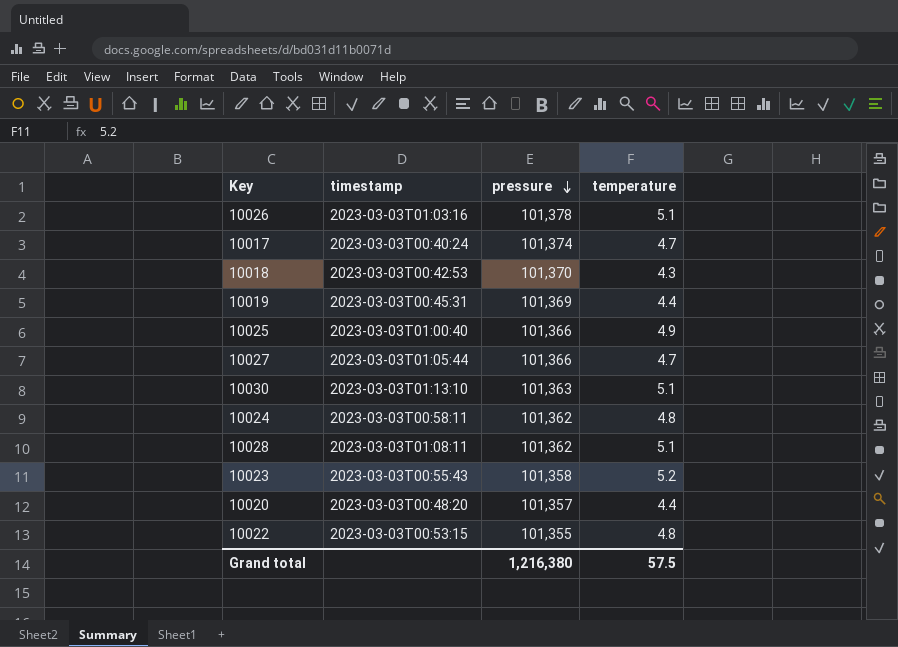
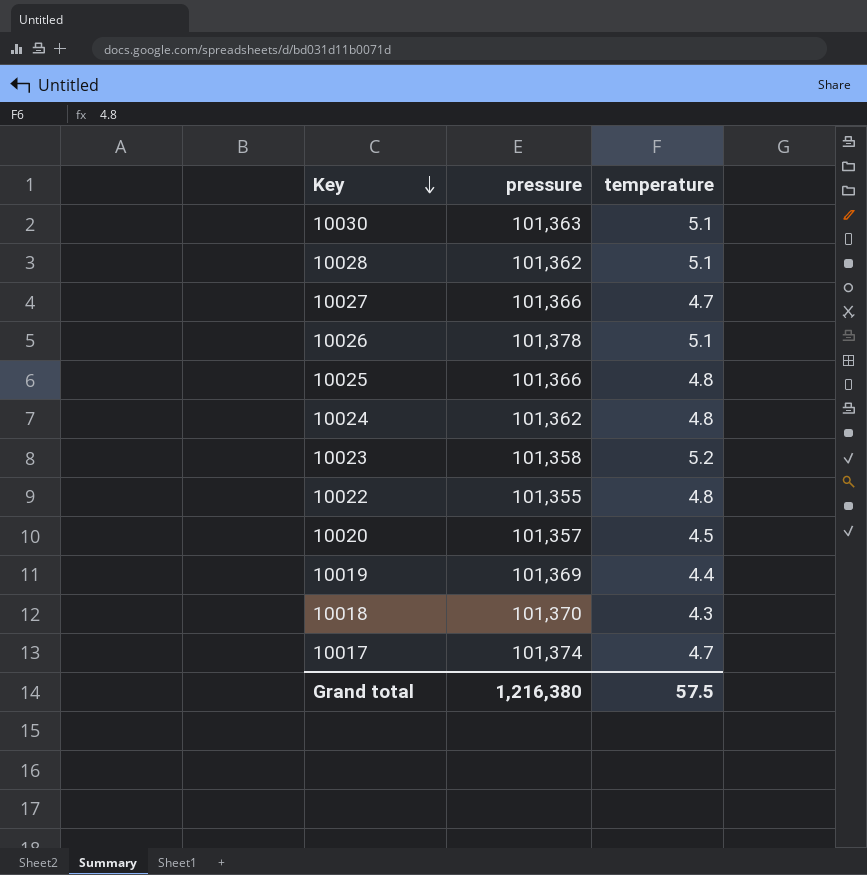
row order: pressure descending -> Key descending
column timestamp | position: 2 -> none
10025 | temperature: 4.9 -> 4.8
10020 | temperature: 4.4 -> 4.5

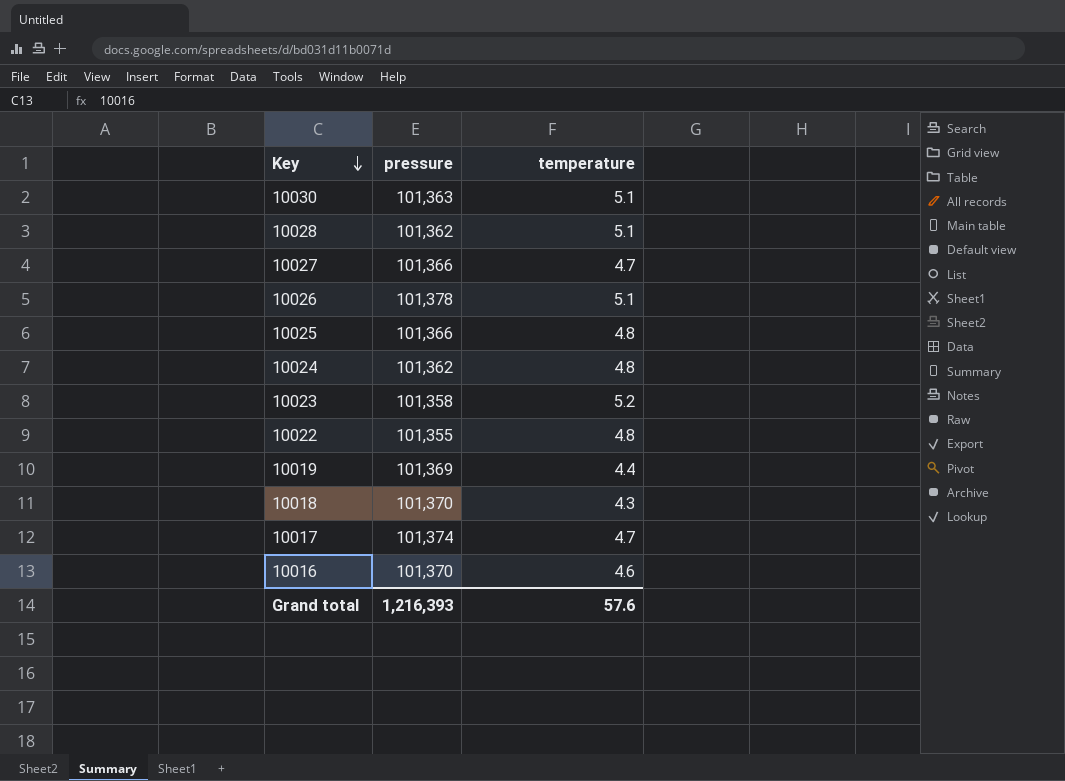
row 10020: 101,357 | 4.5 -> none
row 10016: none -> 101,370 | 4.6
Grand total | pressure: 1,216,380 -> 1,216,393
Grand total | temperature: 57.5 -> 57.6

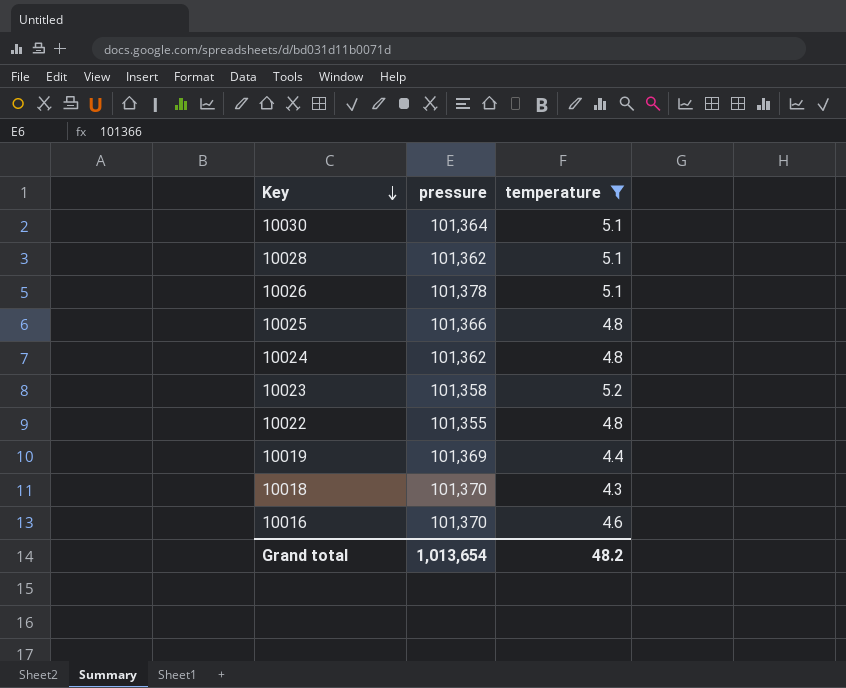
filter: none -> temperature != 4.7
10030 | pressure: 101,363 -> 101,364
Grand total | pressure: 1,216,393 -> 1,013,654
Grand total | temperature: 57.6 -> 48.2

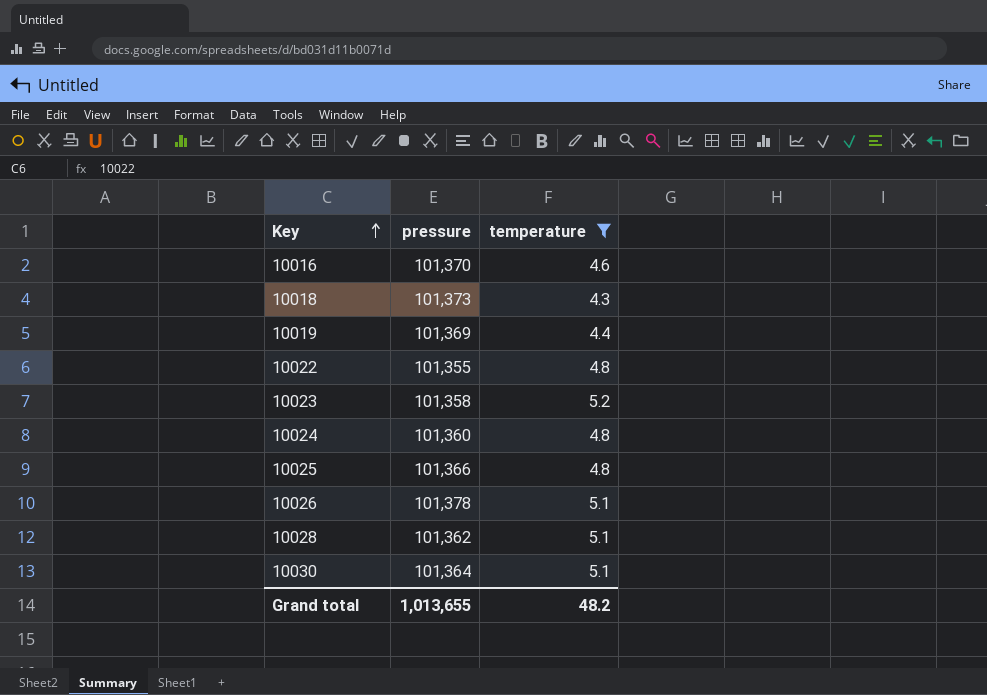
row order: Key descending -> Key ascending
10018 | pressure: 101,370 -> 101,373
10024 | pressure: 101,362 -> 101,360
Grand total | pressure: 1,013,654 -> 1,013,655

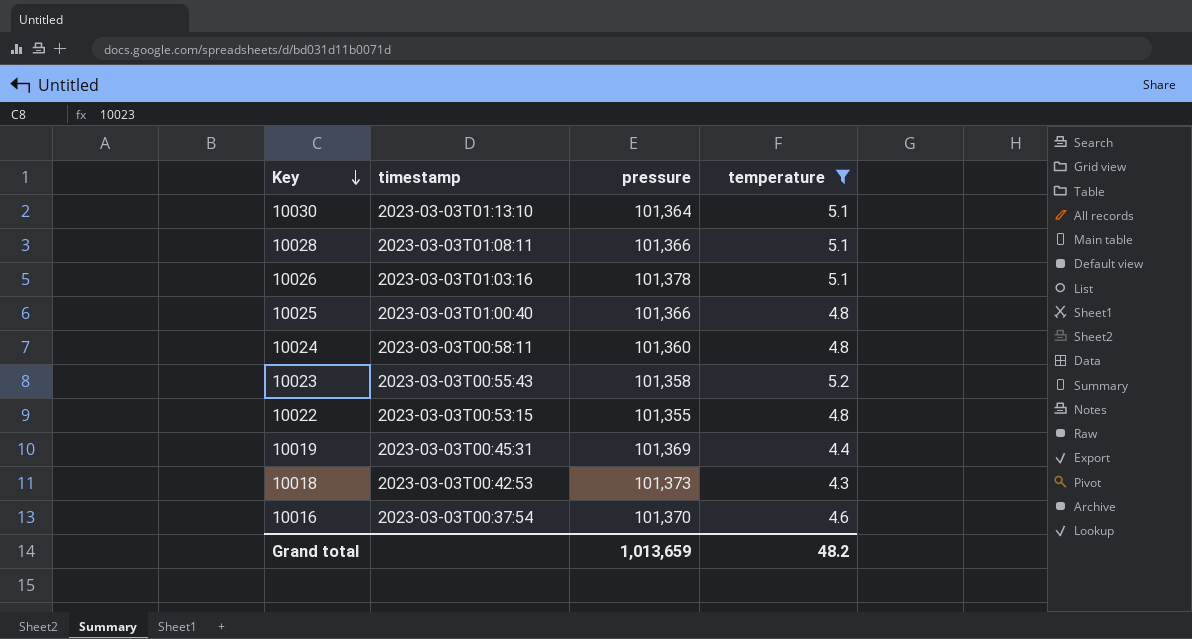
row order: Key ascending -> Key descending
column timestamp | position: none -> 2
10028 | pressure: 101,362 -> 101,366
Grand total | pressure: 1,013,655 -> 1,013,659

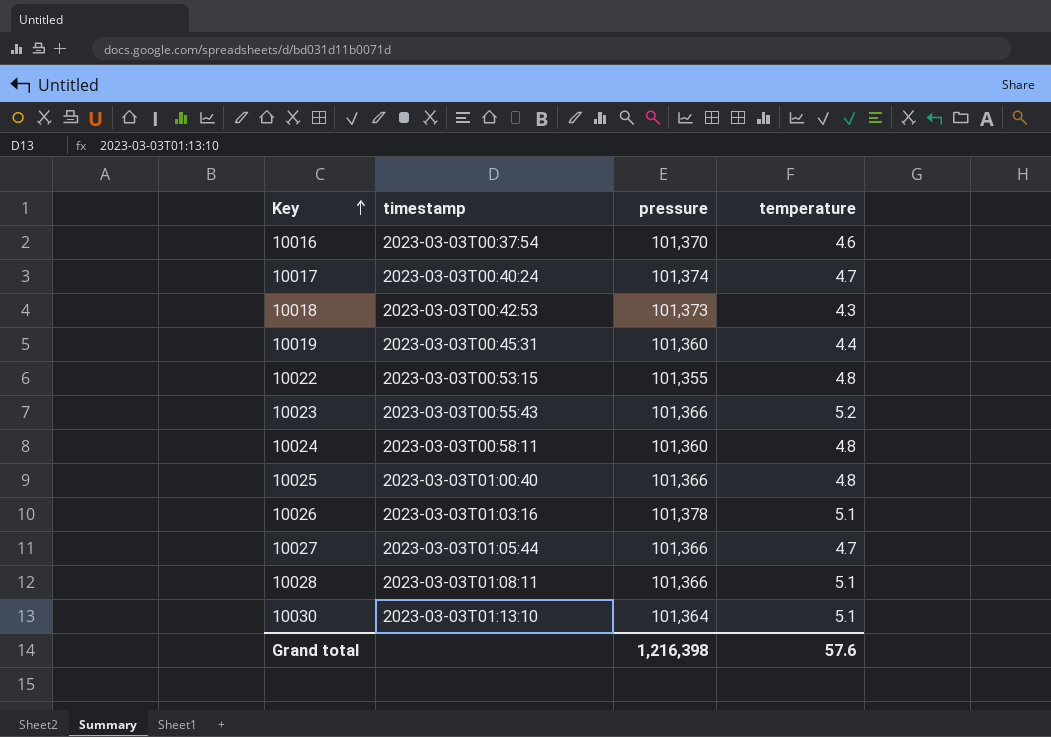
filter: temperature != 4.7 -> none
row order: Key descending -> Key ascending
10019 | pressure: 101,369 -> 101,360
10023 | pressure: 101,358 -> 101,366
Grand total | pressure: 1,013,659 -> 1,216,398
Grand total | temperature: 48.2 -> 57.6

